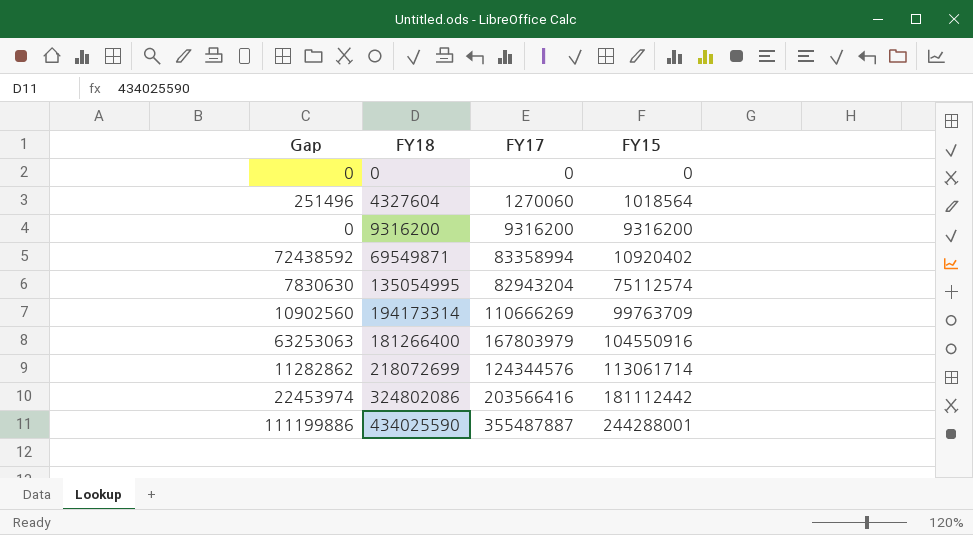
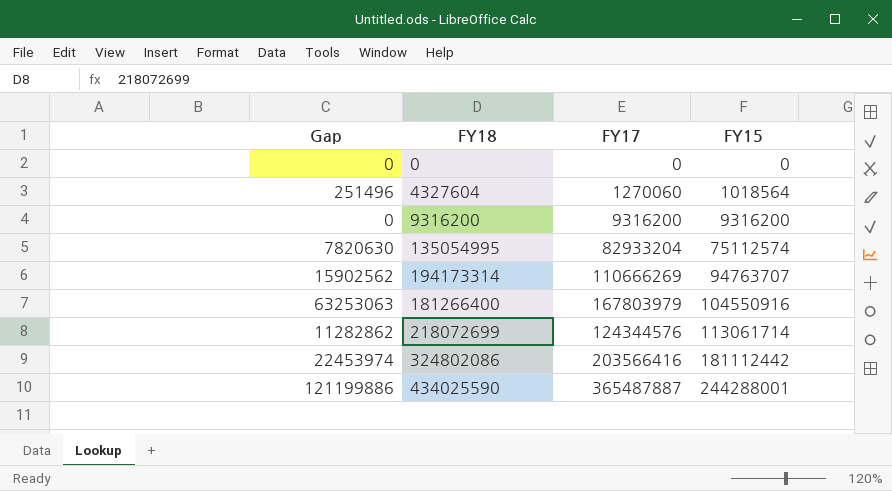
row 69549871: 72438592 | 83358994 | 10920402 -> none
135054995 | Gap: 7830630 -> 7820630
135054995 | FY17: 82943204 -> 82933204
194173314 | Gap: 10902560 -> 15902562
194173314 | FY15: 99763709 -> 94763707
434025590 | Gap: 111199886 -> 121199886
434025590 | FY17: 355487887 -> 365487887

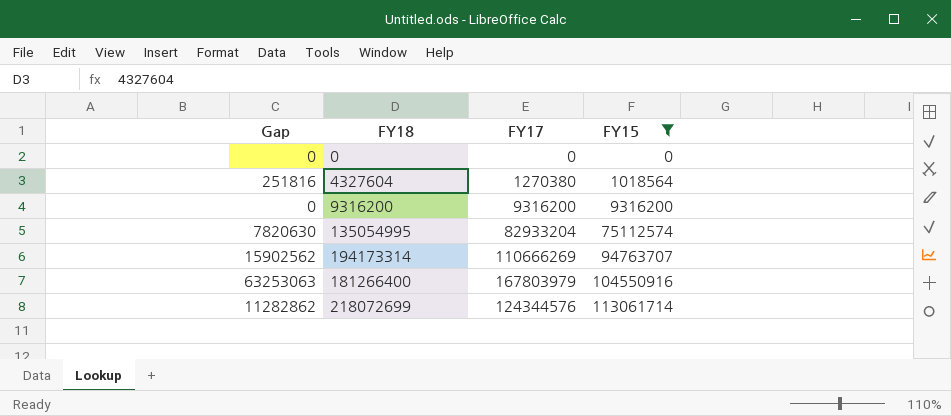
filter: none -> FY15 <= 113061714
4327604 | Gap: 251496 -> 251816
4327604 | FY17: 1270060 -> 1270380

